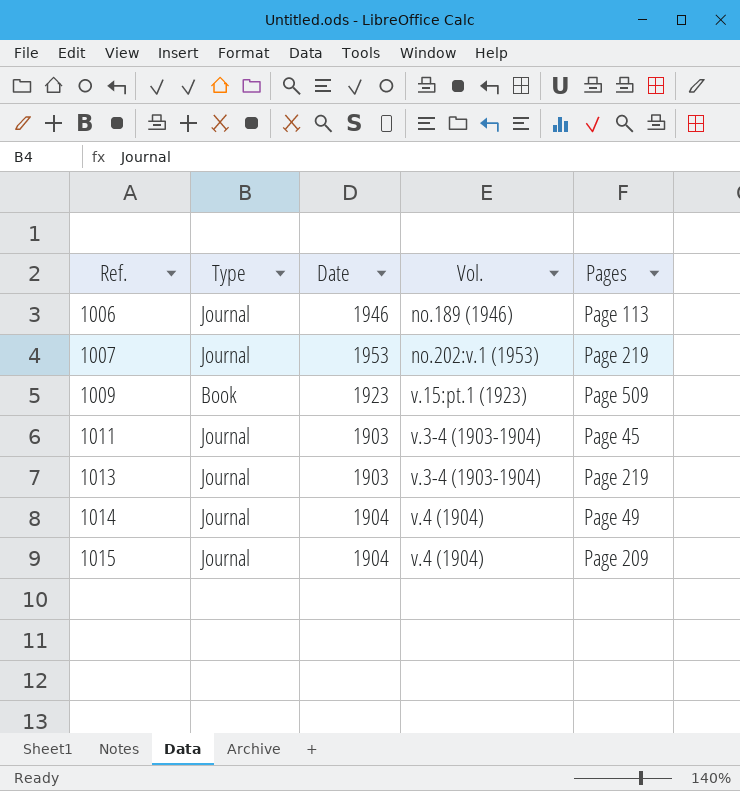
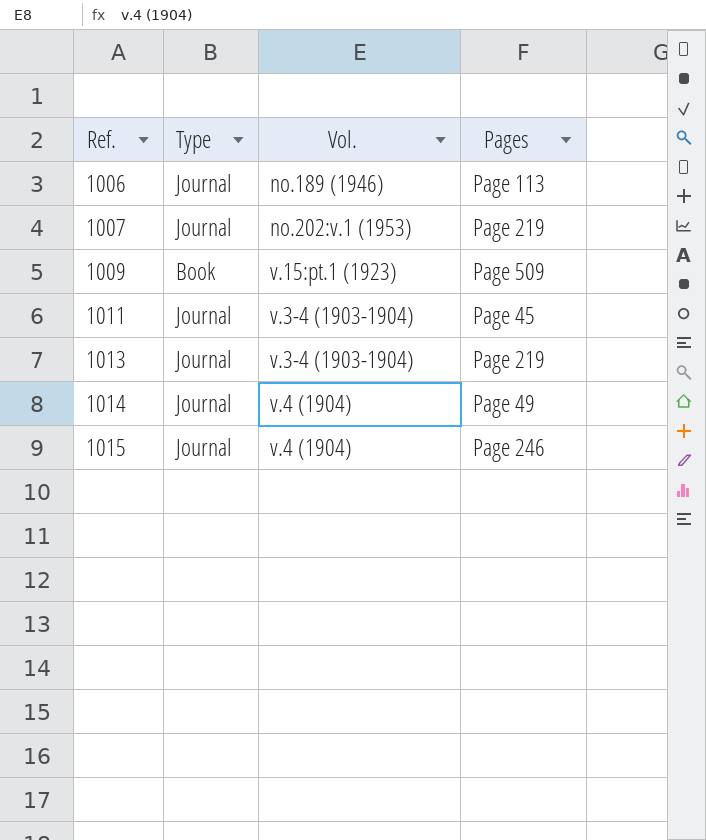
column Date | position: 3 -> none
1015 | Pages: Page 209 -> Page 246

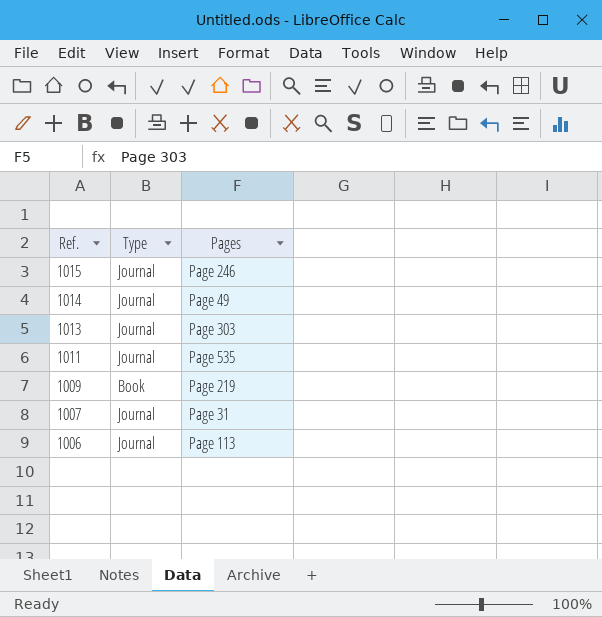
row order: Ref. ascending -> Ref. descending
column Vol. | position: 3 -> none
1013 | Pages: Page 219 -> Page 303
1011 | Pages: Page 45 -> Page 535
1009 | Pages: Page 509 -> Page 219
1007 | Pages: Page 219 -> Page 31

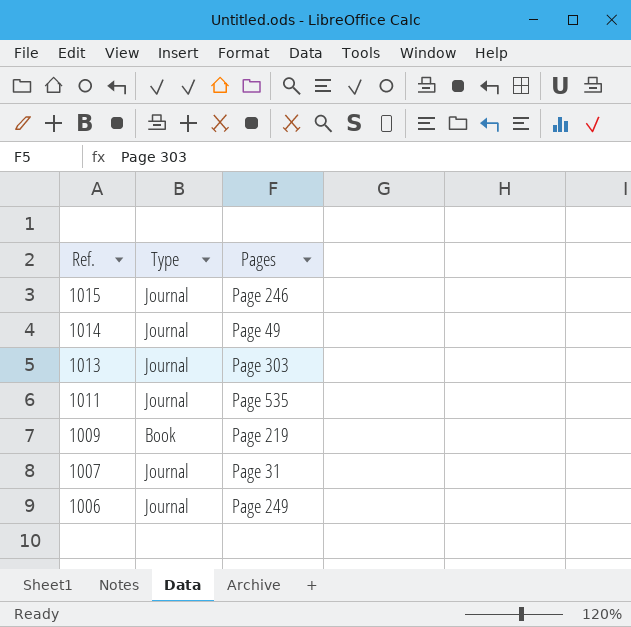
1006 | Pages: Page 113 -> Page 249

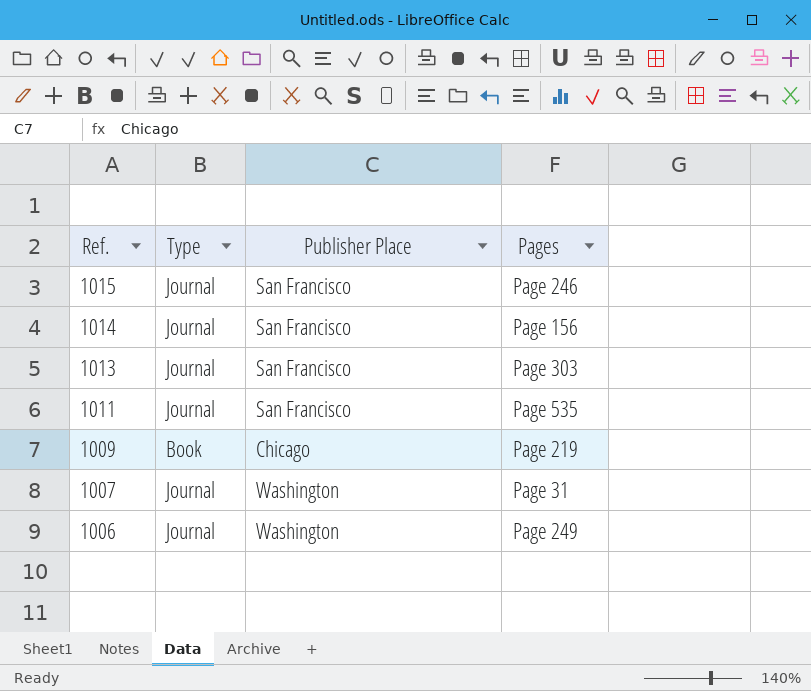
column Publisher Place | position: none -> 3
1014 | Pages: Page 49 -> Page 156

